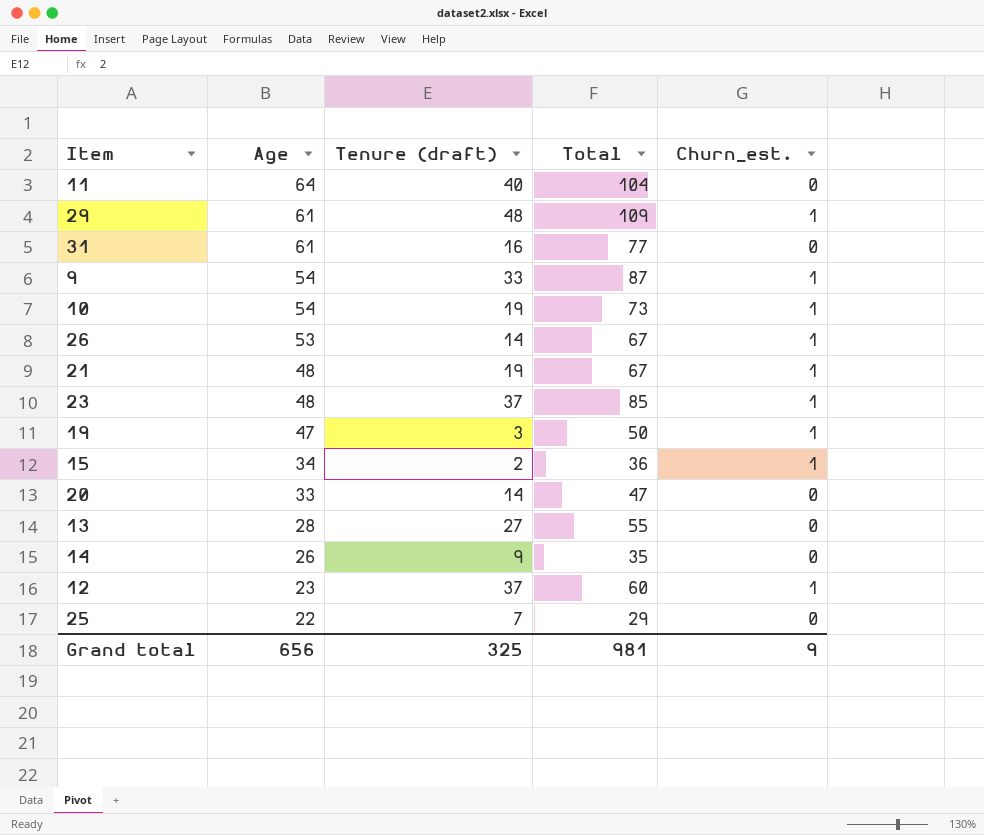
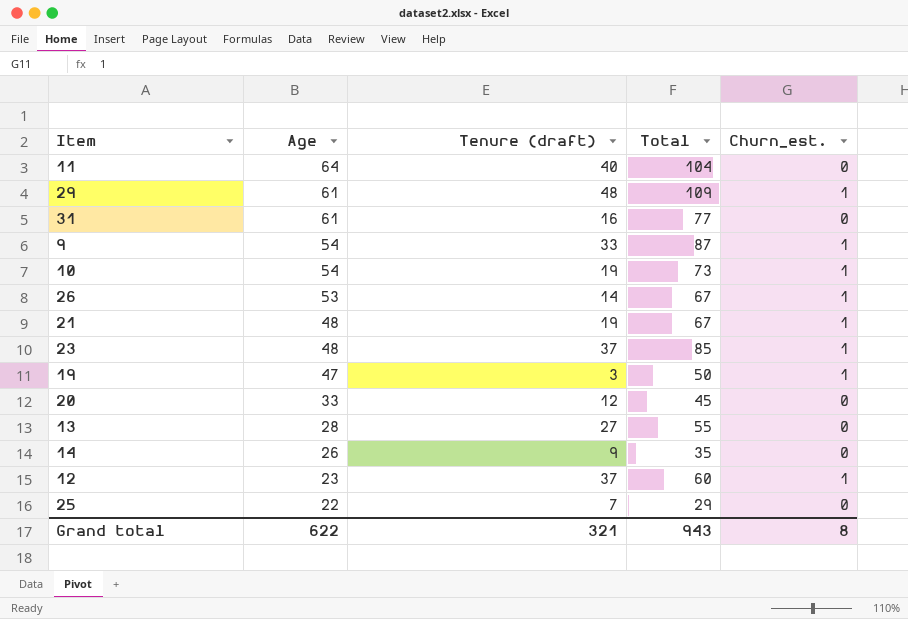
row 15: 34 | 2 | 36 | 1 -> none
20 | Tenure (draft): 14 -> 12
20 | Total: 47 -> 45
Grand total | Age: 656 -> 622
Grand total | Tenure (draft): 325 -> 321
Grand total | Total: 981 -> 943
Grand total | Churn_est.: 9 -> 8

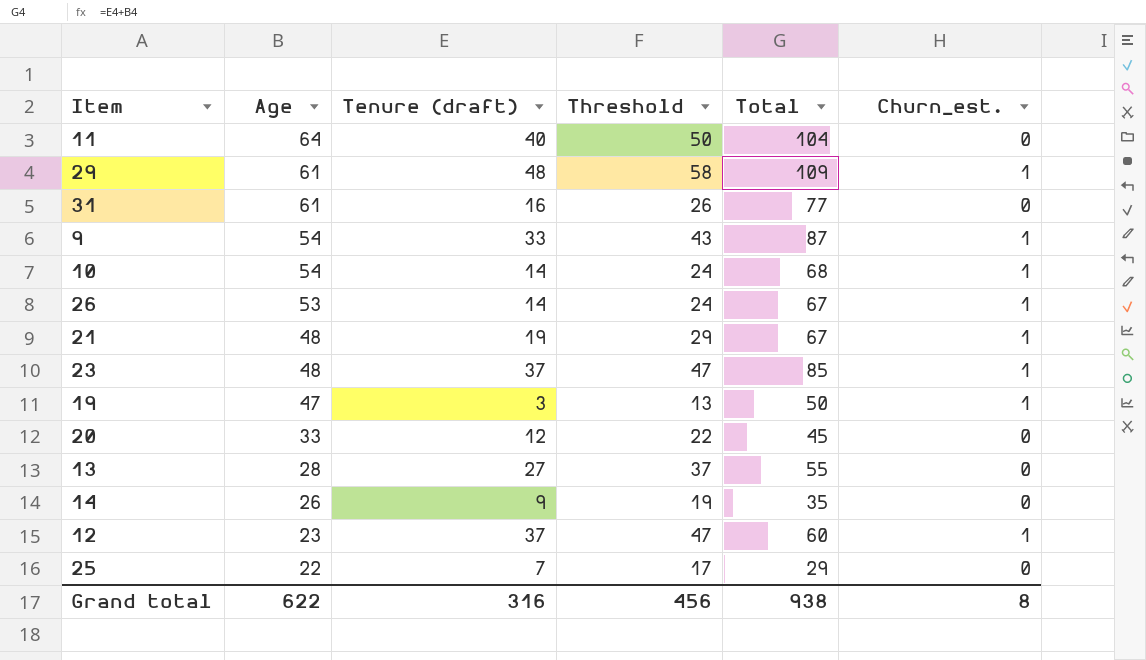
column Threshold | formula: none -> [Tenure (draft)] + 10
10 | Tenure (draft): 19 -> 14
10 | Total: 73 -> 68
Grand total | Tenure (draft): 321 -> 316
Grand total | Total: 943 -> 938

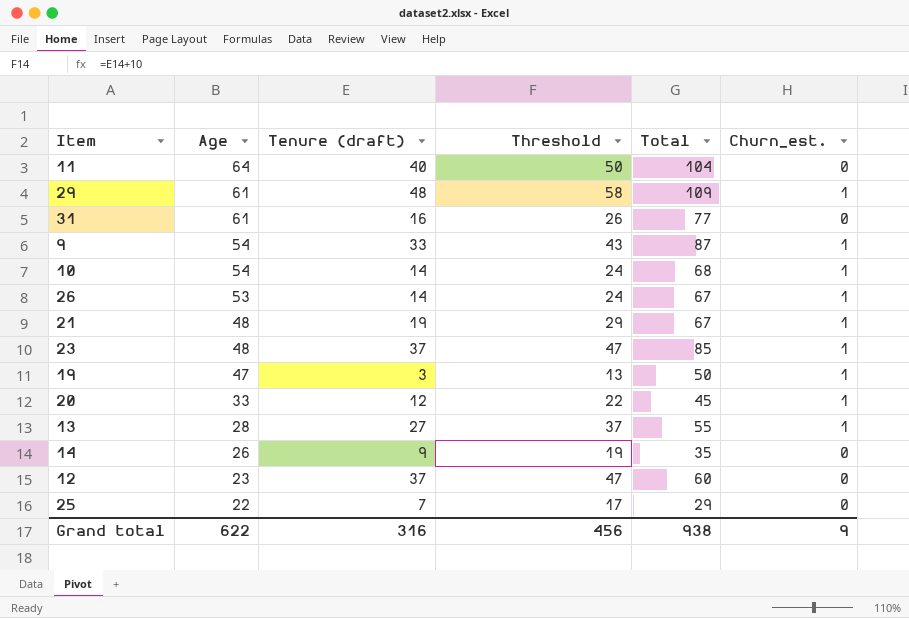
20 | Churn_est.: 0 -> 1
13 | Churn_est.: 0 -> 1
12 | Churn_est.: 1 -> 0
Grand total | Churn_est.: 8 -> 9

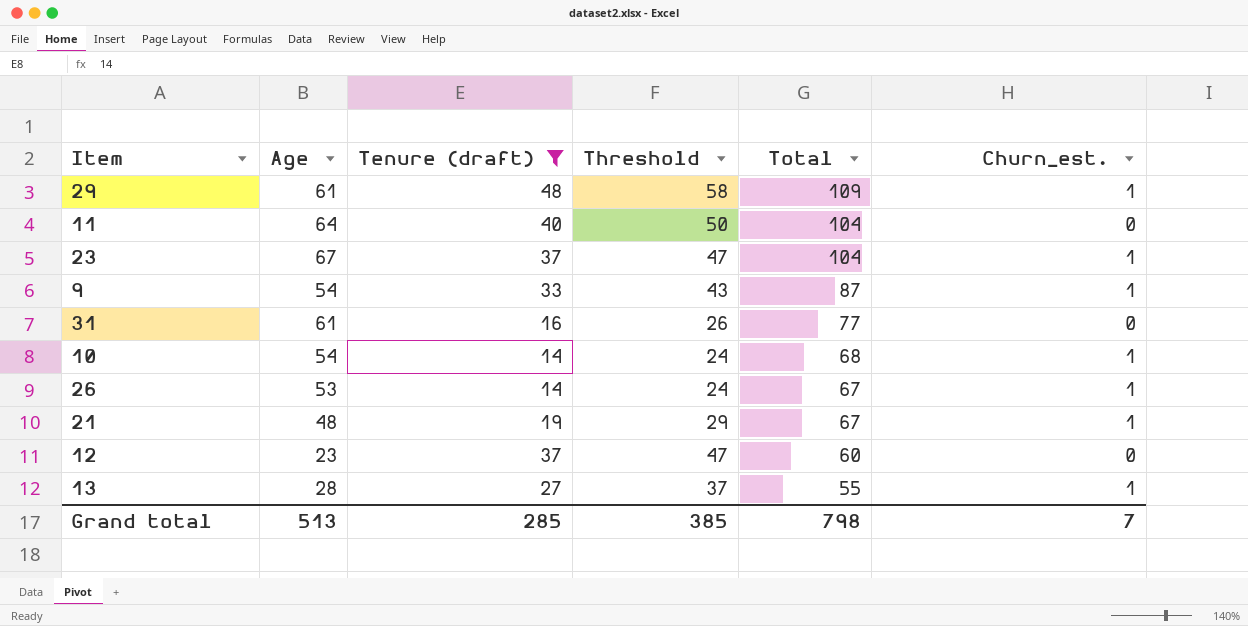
filter: none -> Tenure (draft) >= 14
row order: Age descending -> Total descending
23 | Age: 48 -> 67
23 | Total: 85 -> 104
Grand total | Age: 622 -> 513
Grand total | Tenure (draft): 316 -> 285
Grand total | Threshold: 456 -> 385
Grand total | Total: 938 -> 798
Grand total | Churn_est.: 9 -> 7

